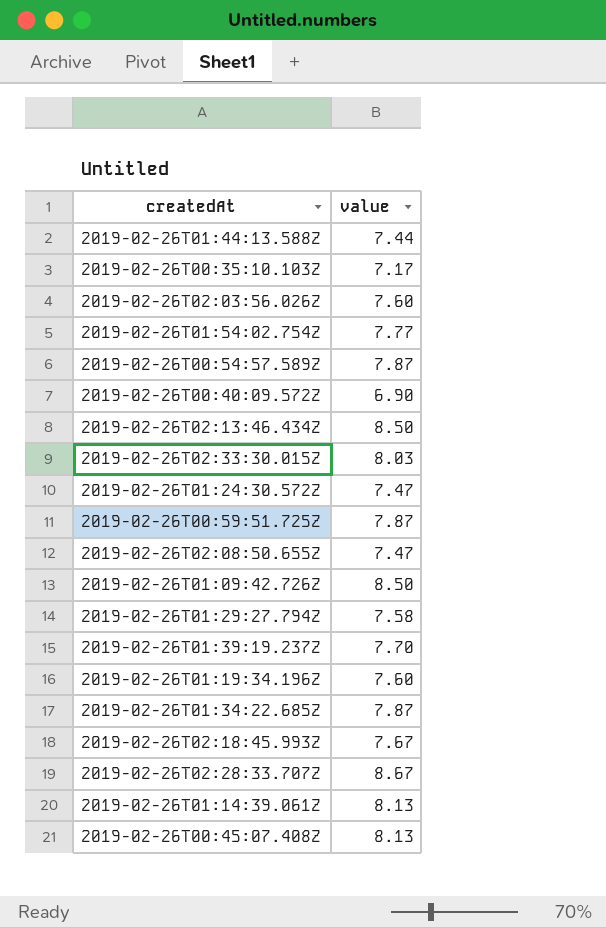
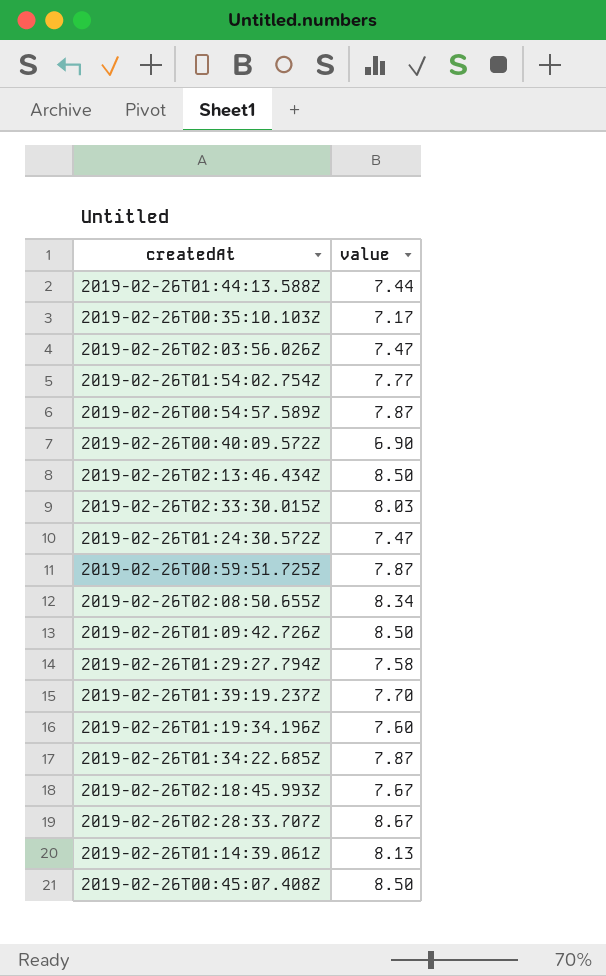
2019-02-26T02:03:56.026Z | value: 7.60 -> 7.47
2019-02-26T02:08:50.655Z | value: 7.47 -> 8.34
2019-02-26T00:45:07.408Z | value: 8.13 -> 8.50

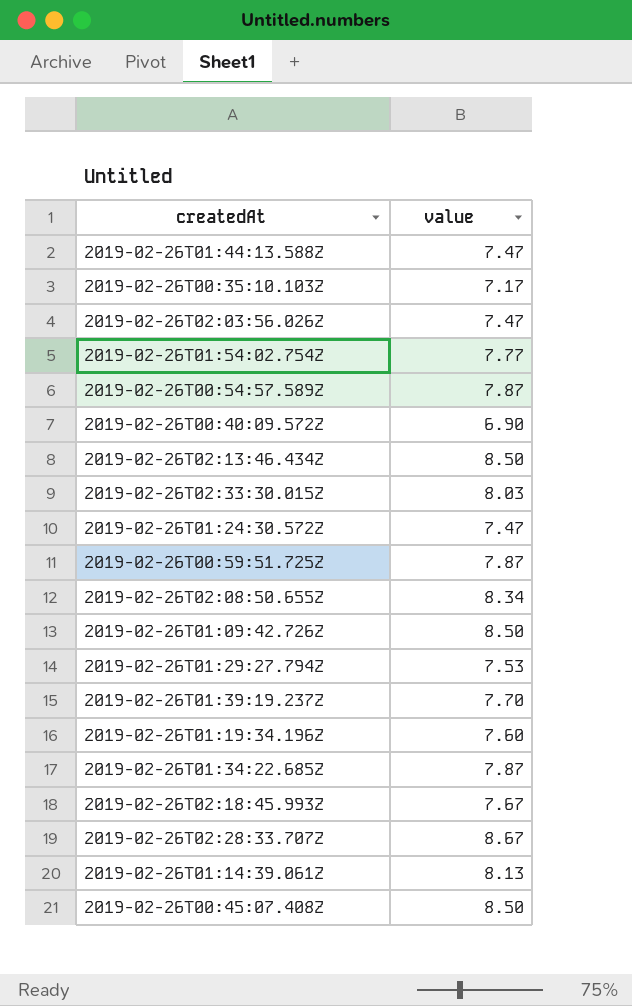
2019-02-26T01:44:13.588Z | value: 7.44 -> 7.47
2019-02-26T01:29:27.794Z | value: 7.58 -> 7.53

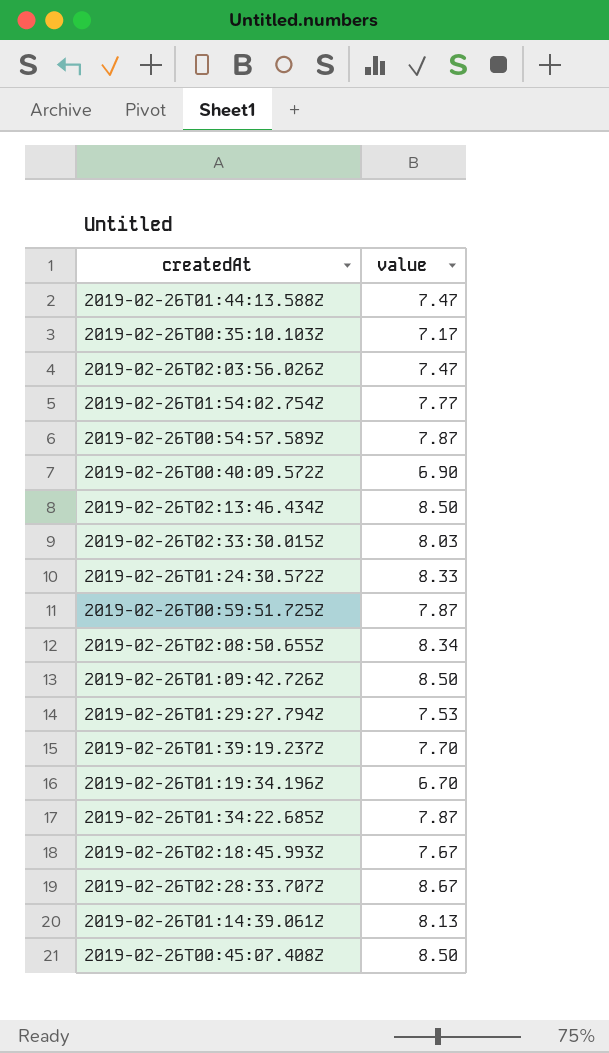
2019-02-26T01:24:30.572Z | value: 7.47 -> 8.33
2019-02-26T01:19:34.196Z | value: 7.60 -> 6.70

